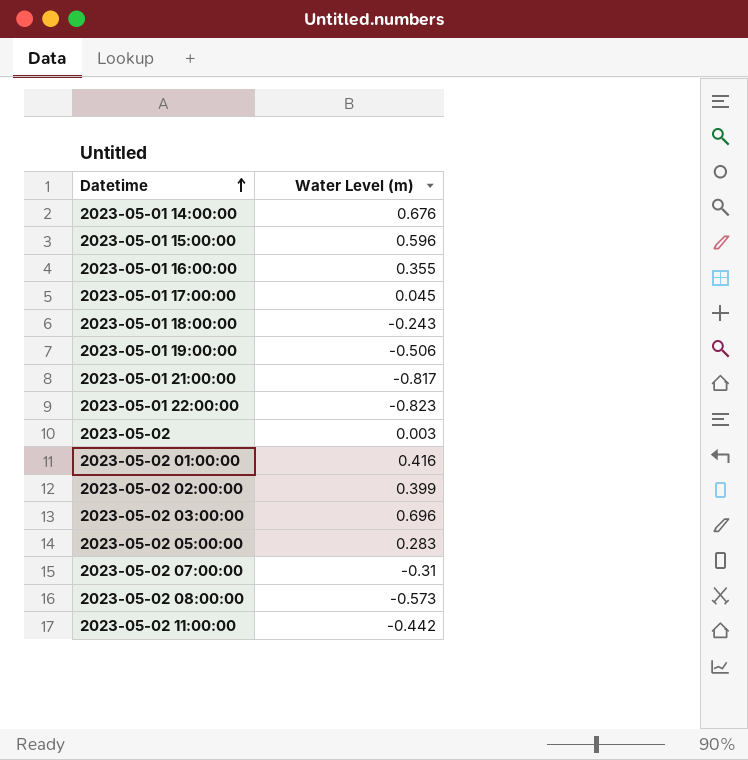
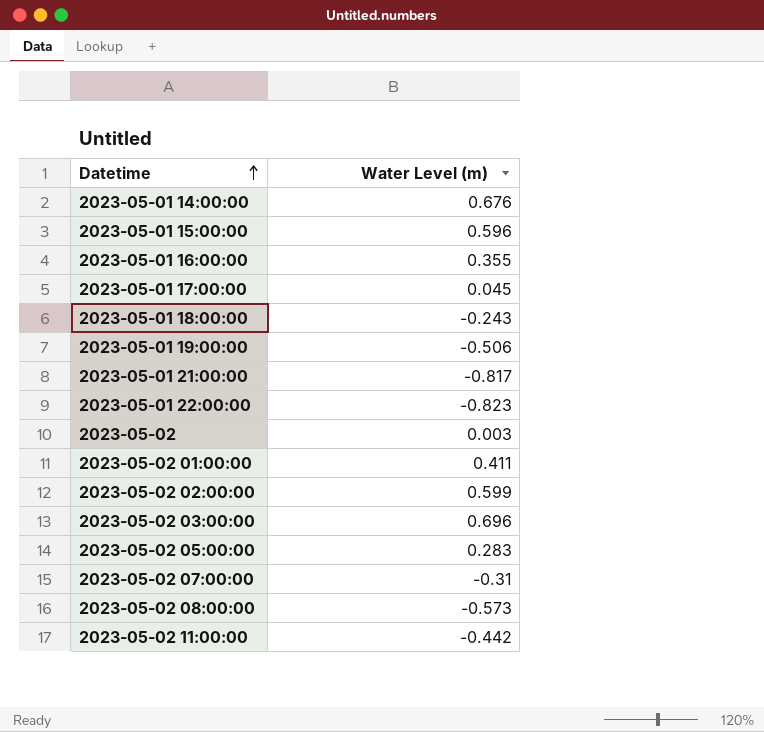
2023-05-02 01:00:00 | Water Level (m): 0.416 -> 0.411
2023-05-02 02:00:00 | Water Level (m): 0.399 -> 0.599

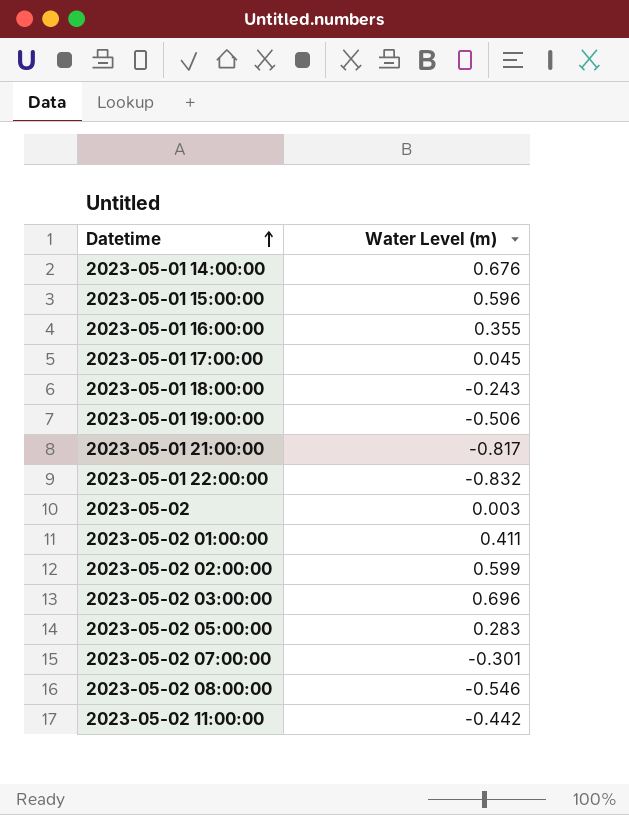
2023-05-01 22:00:00 | Water Level (m): -0.823 -> -0.832
2023-05-02 07:00:00 | Water Level (m): -0.31 -> -0.301
2023-05-02 08:00:00 | Water Level (m): -0.573 -> -0.546

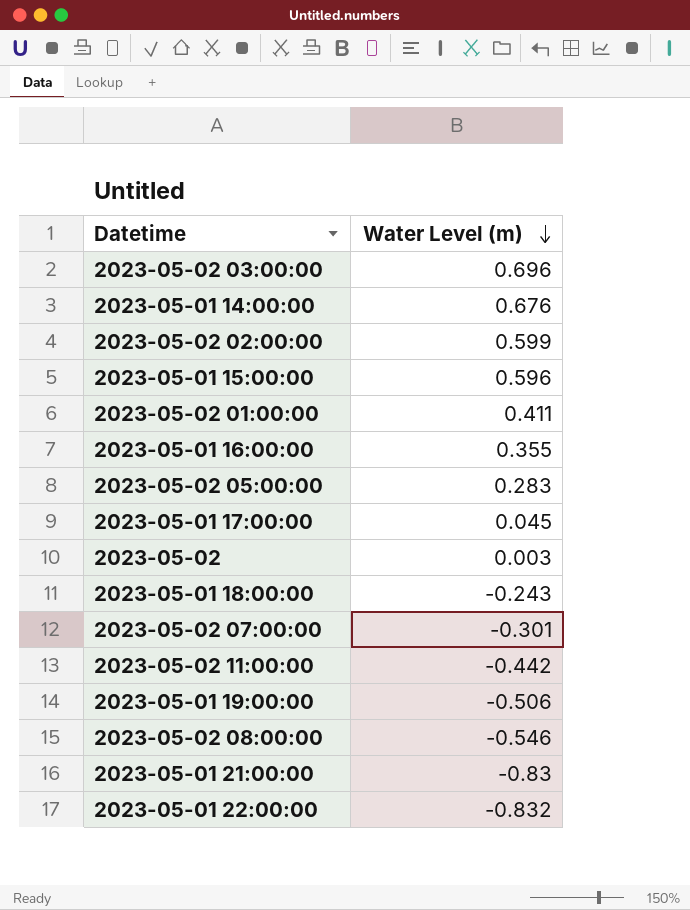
row order: Datetime ascending -> Water Level (m) descending
2023-05-01 21:00:00 | Water Level (m): -0.817 -> -0.83

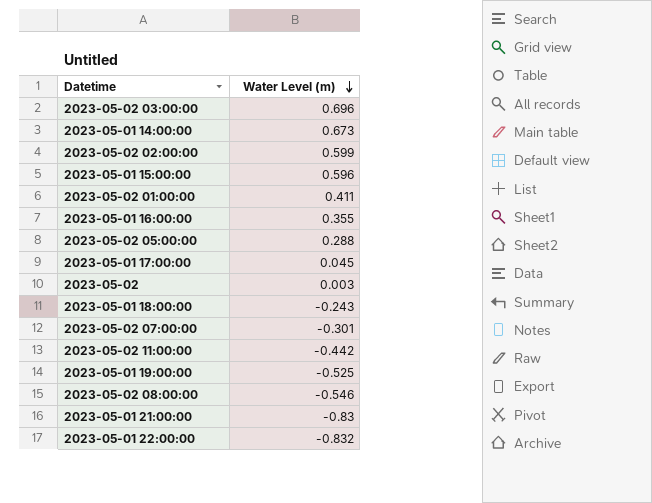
2023-05-01 14:00:00 | Water Level (m): 0.676 -> 0.673
2023-05-02 05:00:00 | Water Level (m): 0.283 -> 0.288
2023-05-01 19:00:00 | Water Level (m): -0.506 -> -0.525

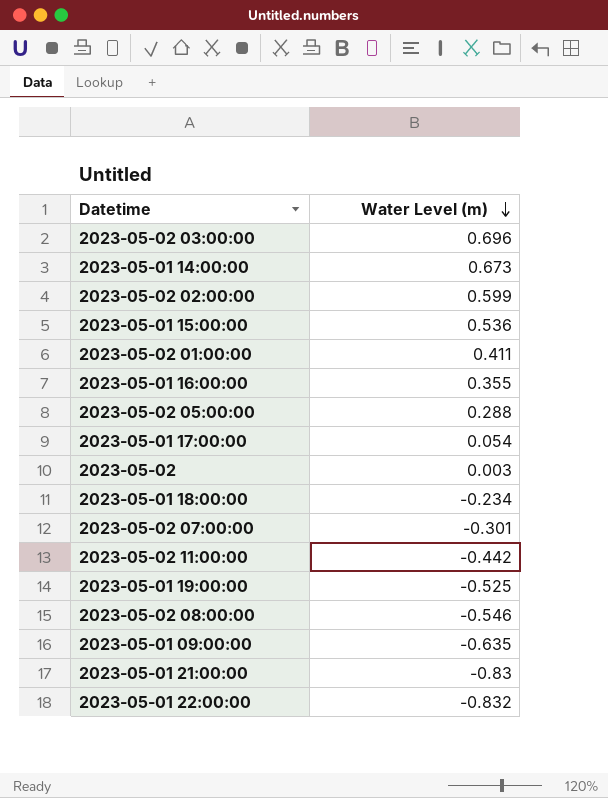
2023-05-01 15:00:00 | Water Level (m): 0.596 -> 0.536
2023-05-01 17:00:00 | Water Level (m): 0.045 -> 0.054
2023-05-01 18:00:00 | Water Level (m): -0.243 -> -0.234
row 2023-05-01 09:00:00: none -> -0.635

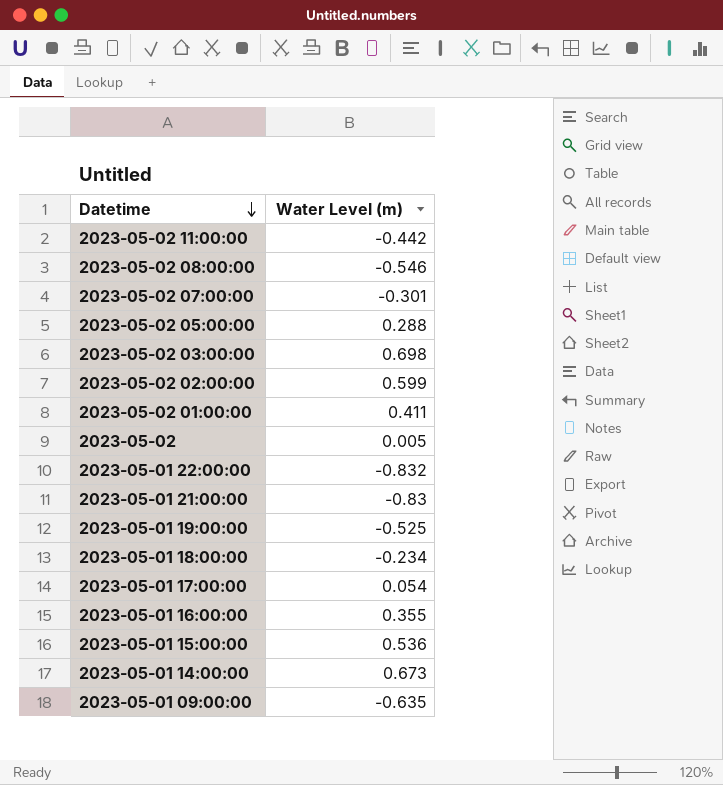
row order: Water Level (m) descending -> Datetime descending
2023-05-02 03:00:00 | Water Level (m): 0.696 -> 0.698
2023-05-02 | Water Level (m): 0.003 -> 0.005

